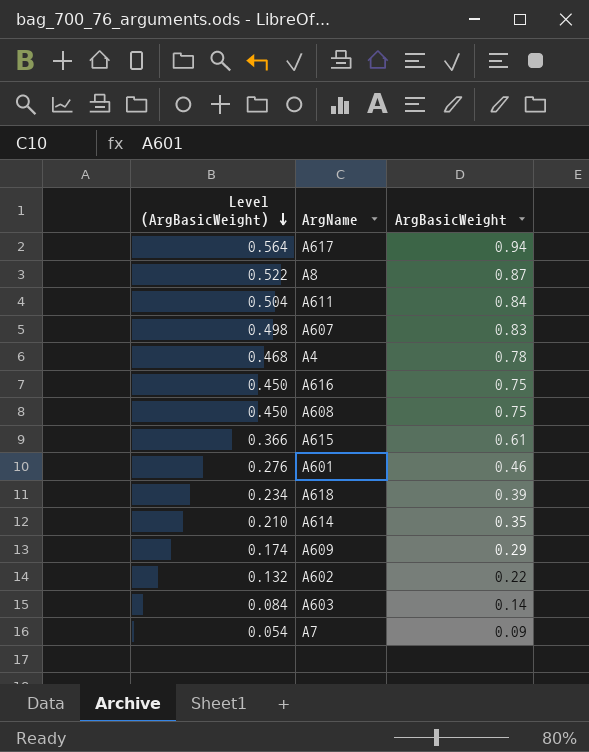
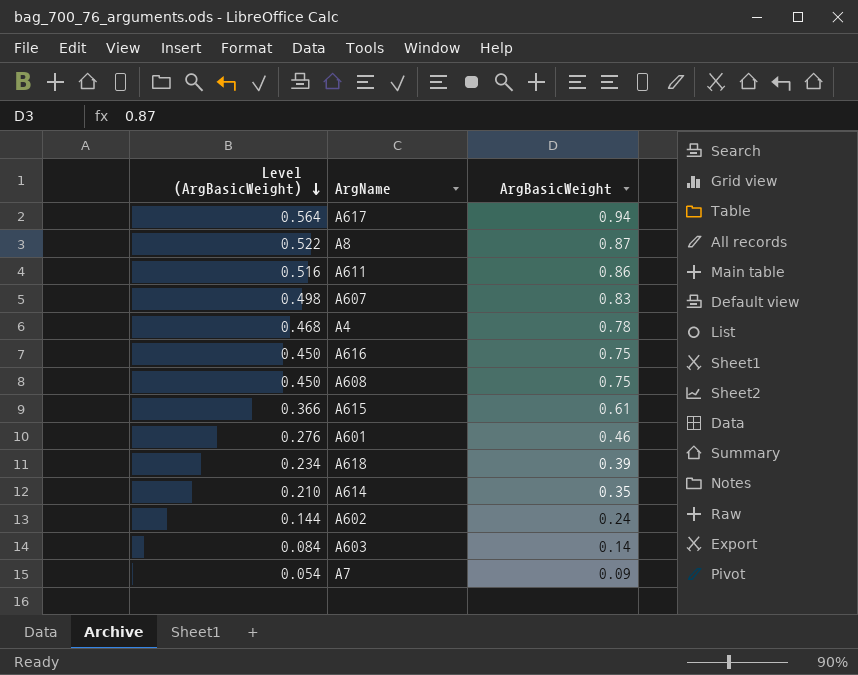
row A609: 0.174 | 0.29 -> none
A611 | Level (ArgBasicWeight): 0.504 -> 0.516
A611 | ArgBasicWeight: 0.84 -> 0.86
A602 | Level (ArgBasicWeight): 0.132 -> 0.144
A602 | ArgBasicWeight: 0.22 -> 0.24

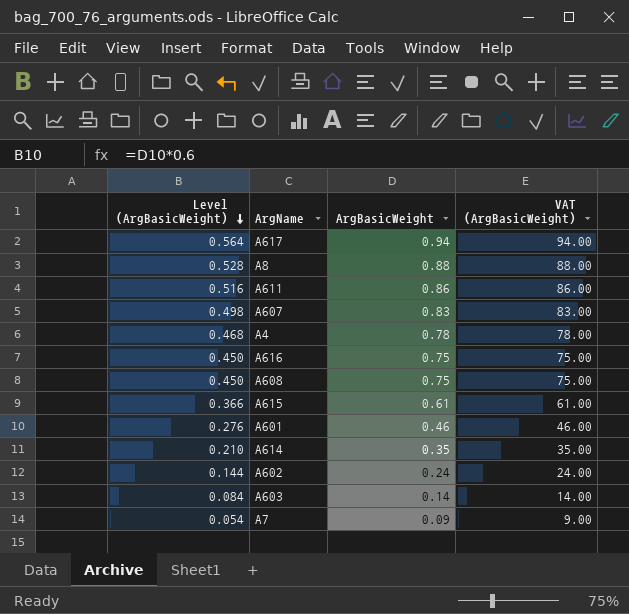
column VAT (ArgBasicWeight) | formula: none -> [ArgBasicWeight] * 100
row A618: 0.234 | 0.39 -> none
A8 | Level (ArgBasicWeight): 0.522 -> 0.528
A8 | ArgBasicWeight: 0.87 -> 0.88

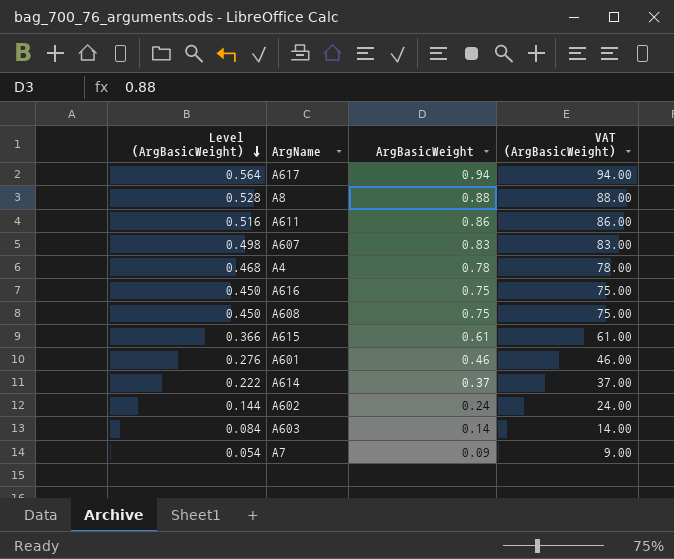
A614 | Level (ArgBasicWeight): 0.210 -> 0.222
A614 | ArgBasicWeight: 0.35 -> 0.37
A614 | VAT (ArgBasicWeight): 35.00 -> 37.00

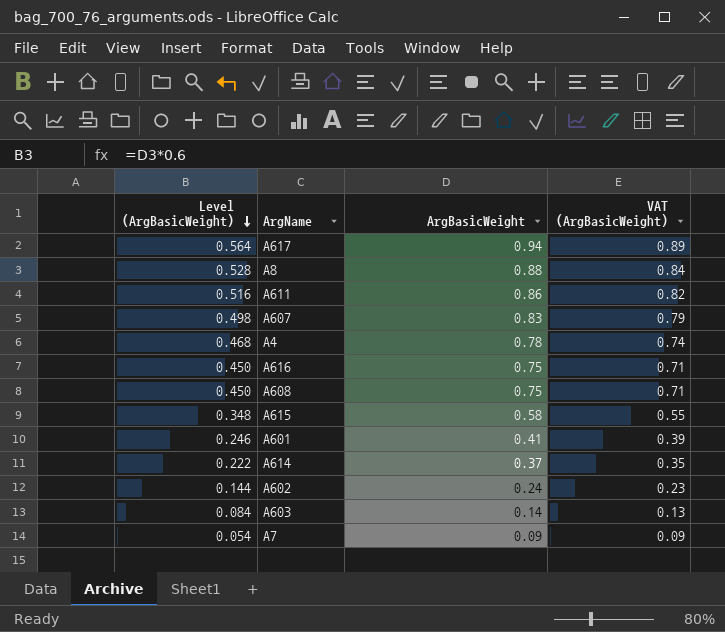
column VAT (ArgBasicWeight) | formula: [ArgBasicWeight] * 100 -> [ArgBasicWeight] * 0.95
A615 | Level (ArgBasicWeight): 0.366 -> 0.348
A615 | ArgBasicWeight: 0.61 -> 0.58
A601 | Level (ArgBasicWeight): 0.276 -> 0.246
A601 | ArgBasicWeight: 0.46 -> 0.41

